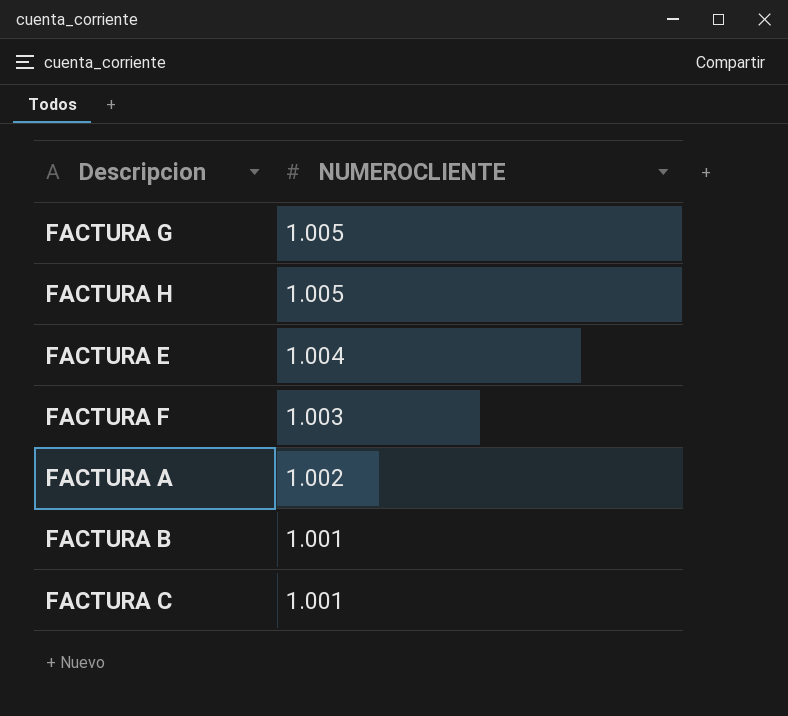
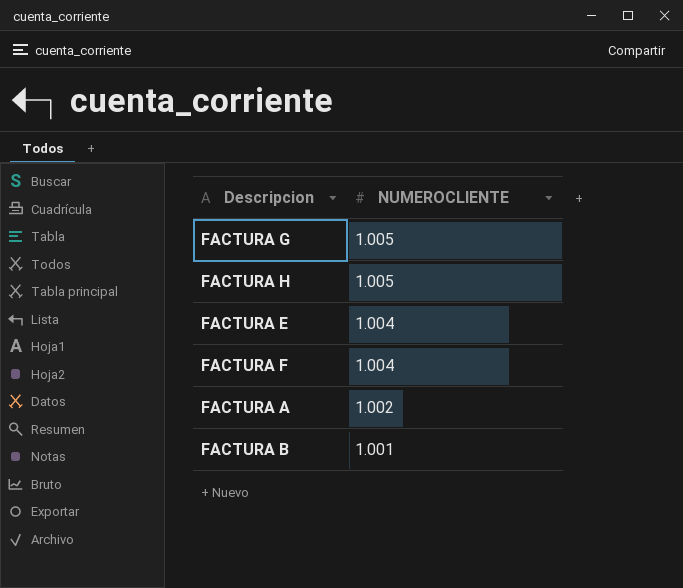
row FACTURA C: 1.001 -> none
FACTURA F | NUMEROCLIENTE: 1.003 -> 1.004

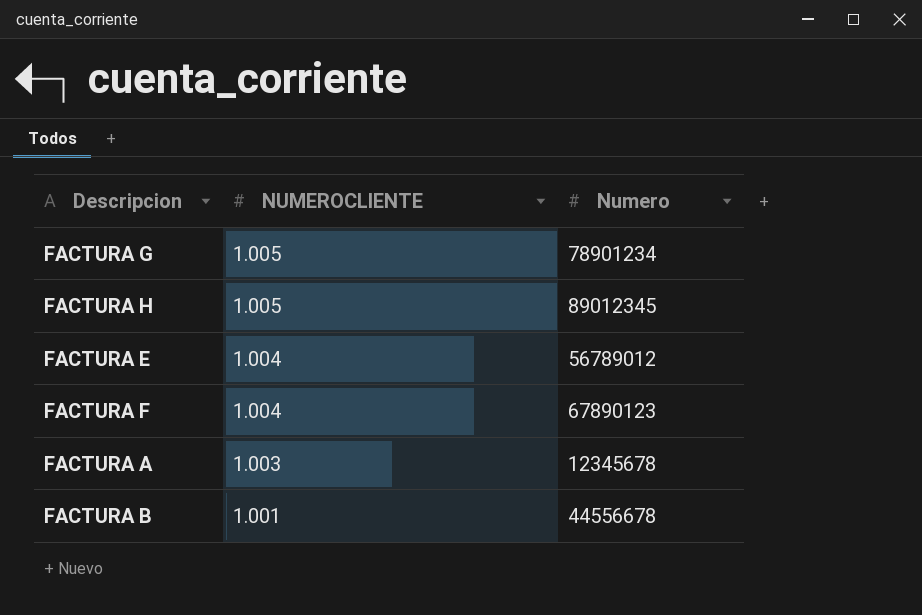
column Numero | position: none -> 3
FACTURA A | NUMEROCLIENTE: 1.002 -> 1.003

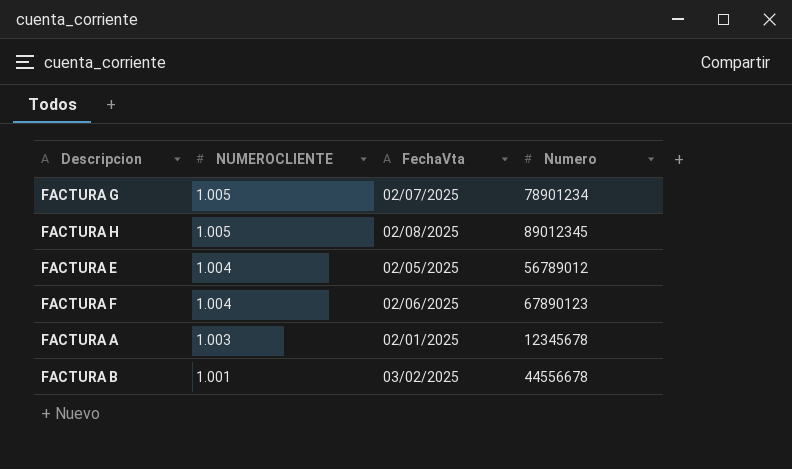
column FechaVta | position: none -> 3

